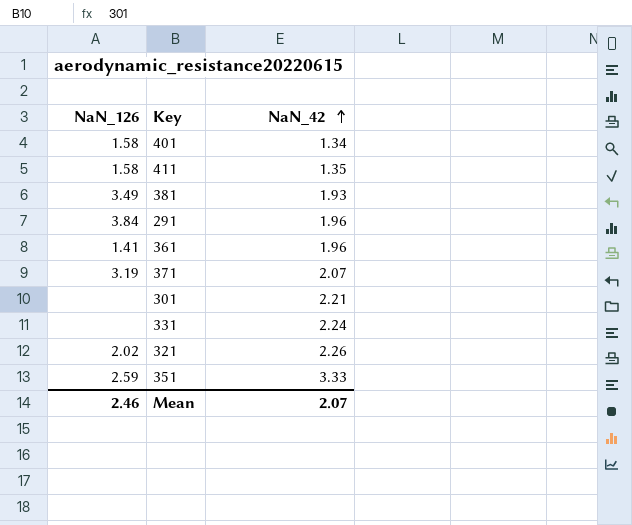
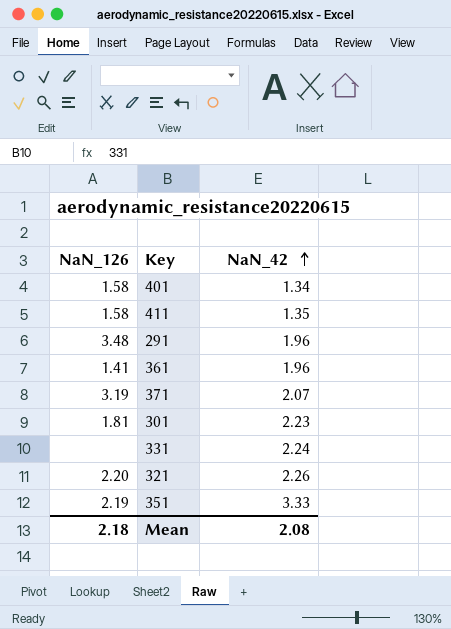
row 381: 3.49 | 1.93 -> none
291 | NaN_126: 3.84 -> 3.48
301 | NaN_126: none -> 1.81
301 | NaN_42: 2.21 -> 2.23
321 | NaN_126: 2.02 -> 2.20
351 | NaN_126: 2.59 -> 2.19
Mean | NaN_126: 2.46 -> 2.18
Mean | NaN_42: 2.07 -> 2.08

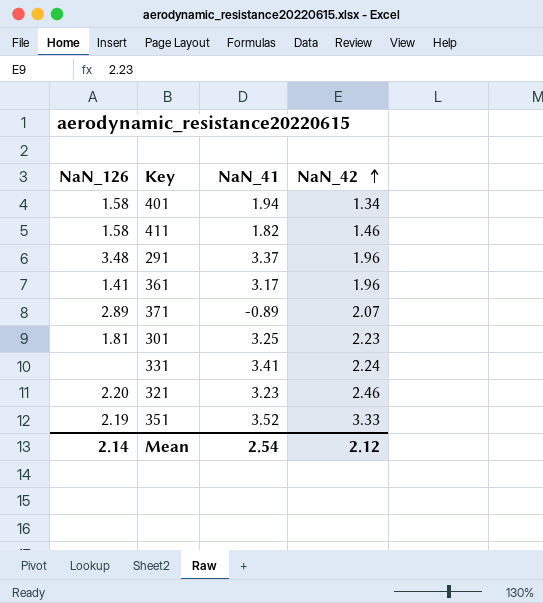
column NaN_41 | position: none -> 3
411 | NaN_42: 1.35 -> 1.46
371 | NaN_126: 3.19 -> 2.89
321 | NaN_42: 2.26 -> 2.46
Mean | NaN_126: 2.18 -> 2.14
Mean | NaN_42: 2.08 -> 2.12

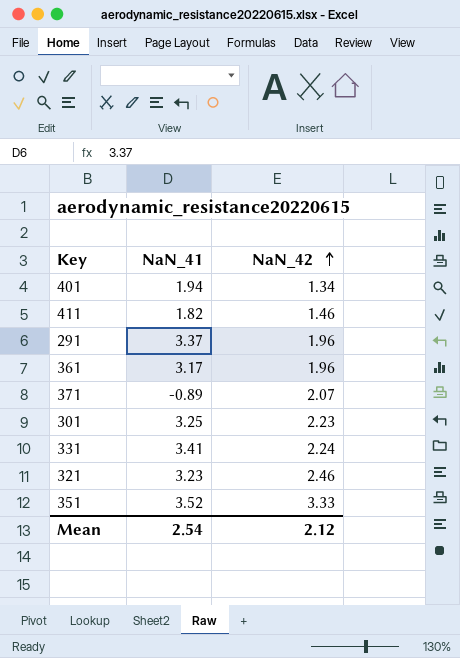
column NaN_126 | position: 1 -> none

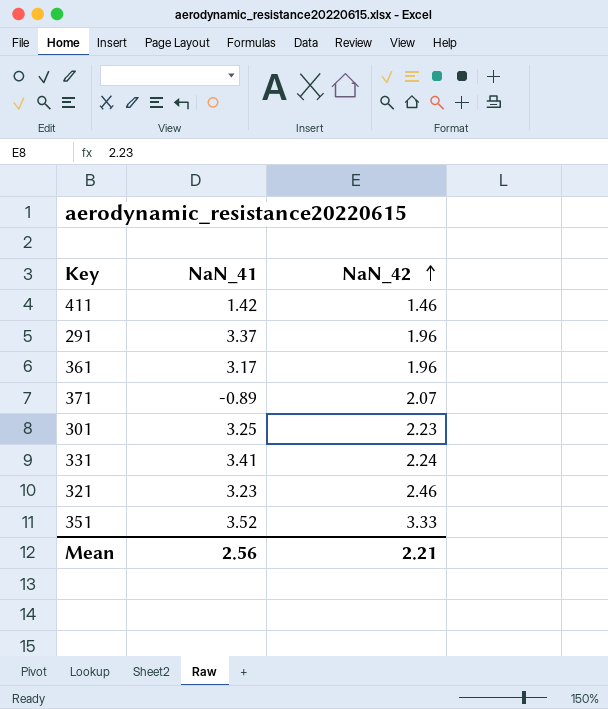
row 401: 1.94 | 1.34 -> none
411 | NaN_41: 1.82 -> 1.42
Mean | NaN_41: 2.54 -> 2.56
Mean | NaN_42: 2.12 -> 2.21

